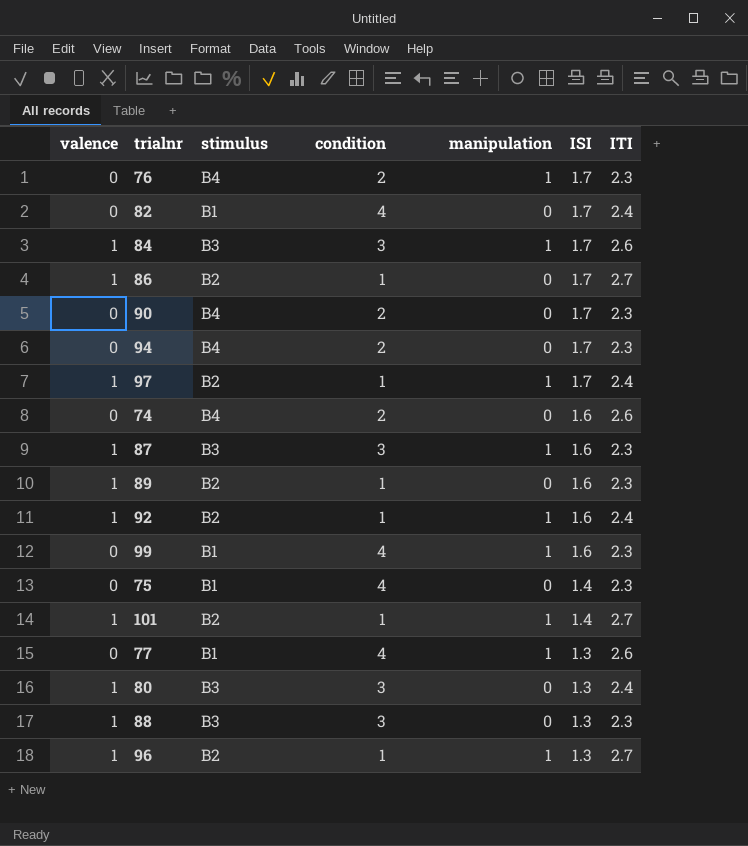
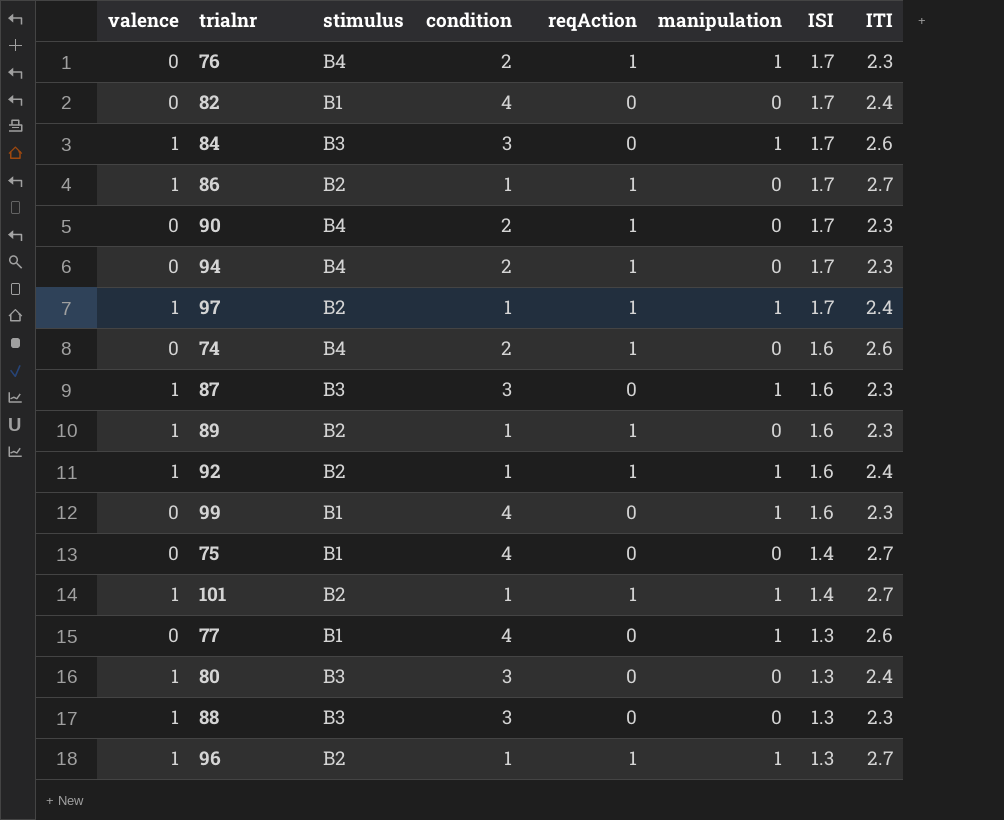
column reqAction | position: none -> 5
75 | ITI: 2.3 -> 2.7

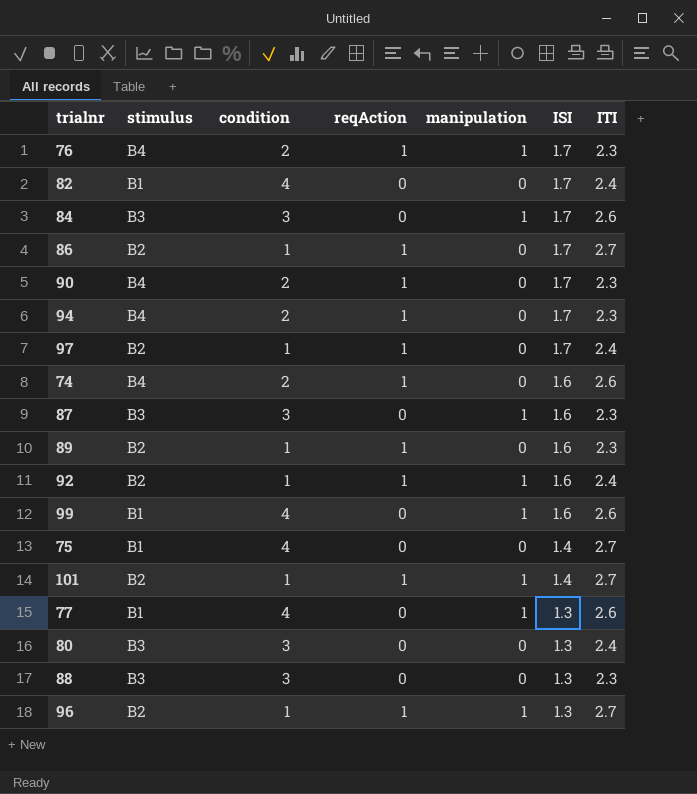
column valence | position: 1 -> none
97 | manipulation: 1 -> 0
99 | ITI: 2.3 -> 2.6

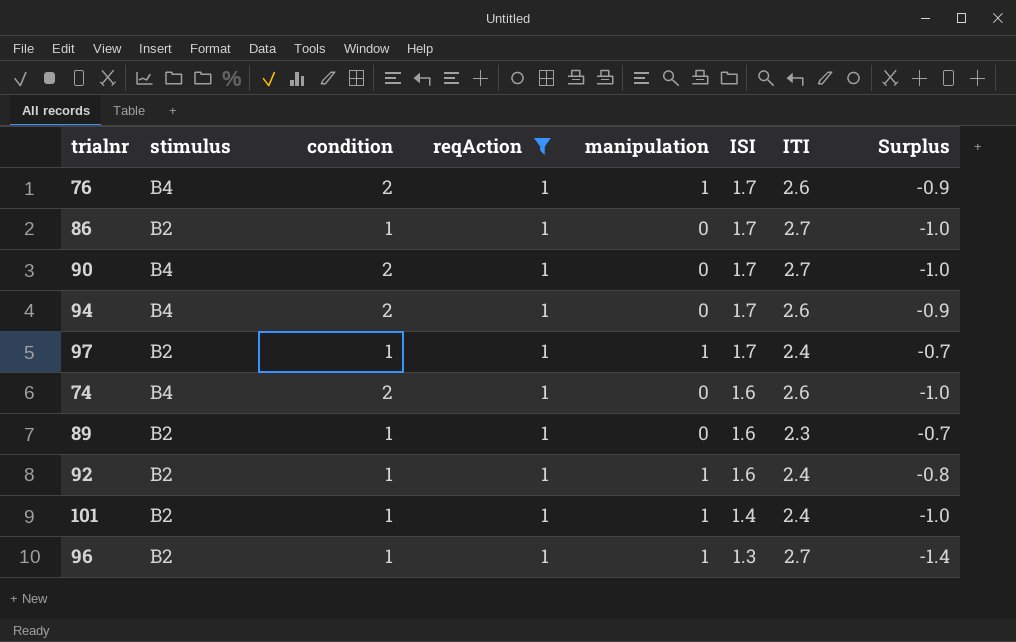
filter: none -> reqAction = 1
column Surplus | formula: none -> [ISI] - [ITI]
76 | ITI: 2.3 -> 2.6
90 | ITI: 2.3 -> 2.7
94 | ITI: 2.3 -> 2.6
97 | manipulation: 0 -> 1
101 | ITI: 2.7 -> 2.4

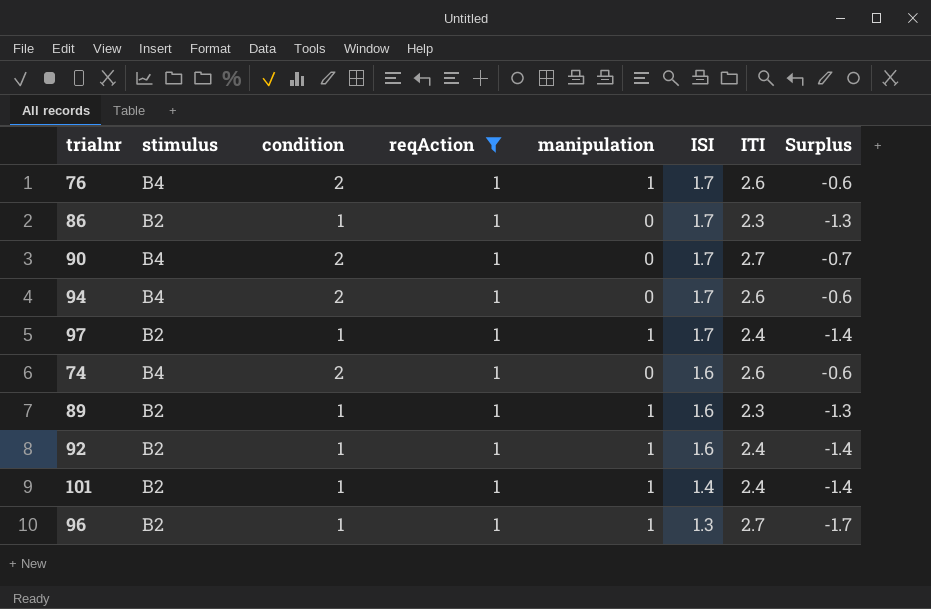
column Surplus | formula: [ISI] - [ITI] -> [condition] - [ITI]
86 | ITI: 2.7 -> 2.3
89 | manipulation: 0 -> 1

